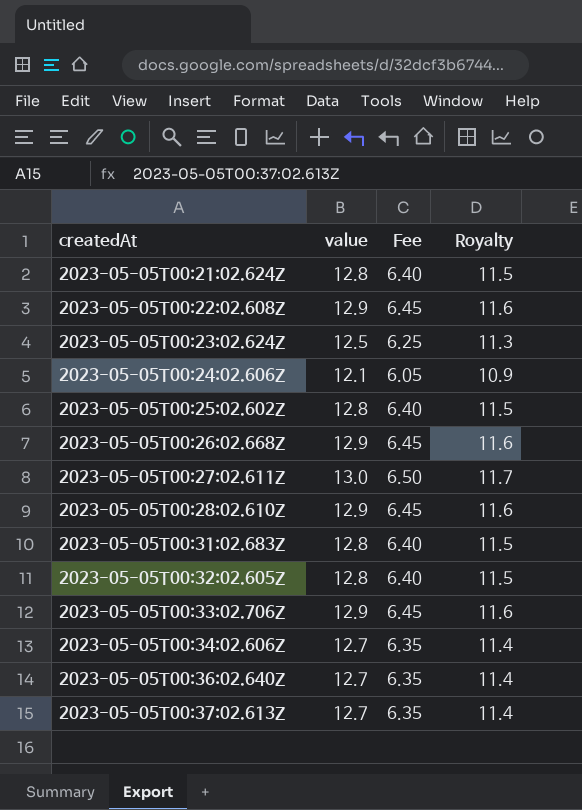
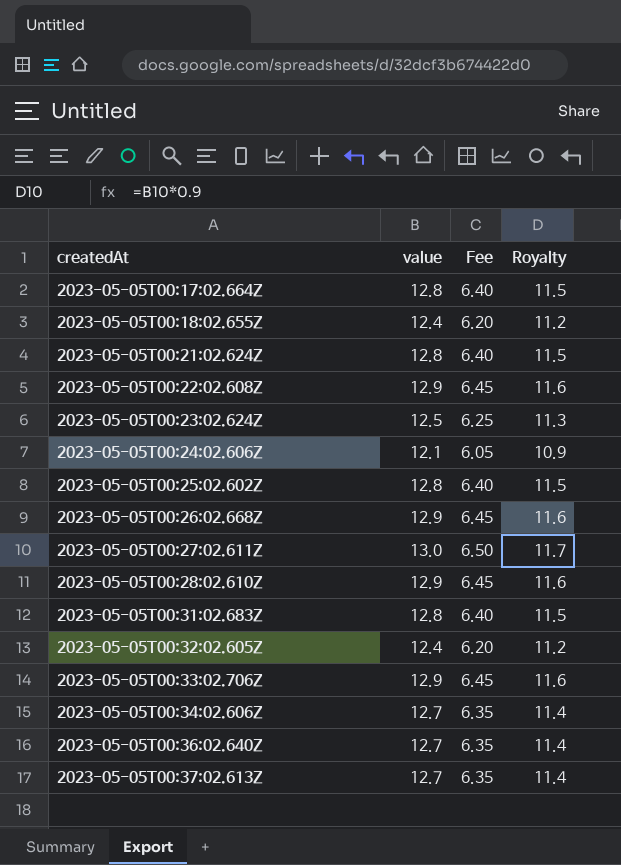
row 2023-05-05T00:17:02.664Z: none -> 12.8 | 6.40 | 11.5
row 2023-05-05T00:18:02.655Z: none -> 12.4 | 6.20 | 11.2
2023-05-05T00:32:02.605Z | value: 12.8 -> 12.4
2023-05-05T00:32:02.605Z | Fee: 6.40 -> 6.20
2023-05-05T00:32:02.605Z | Royalty: 11.5 -> 11.2

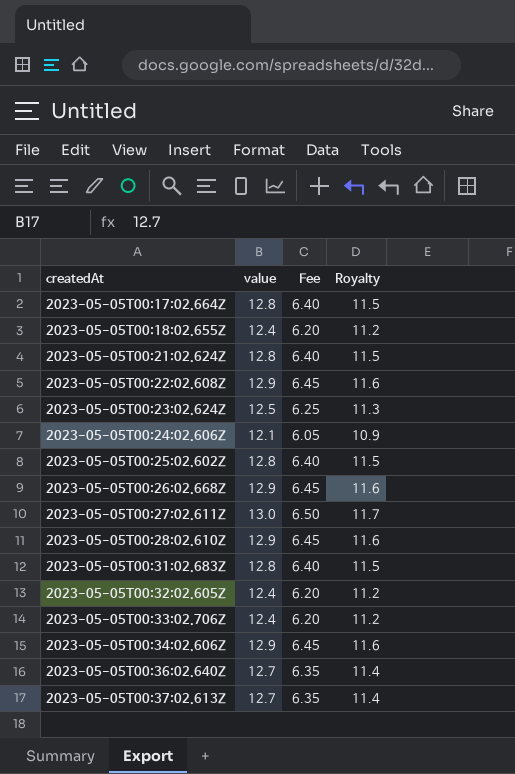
2023-05-05T00:33:02.706Z | value: 12.9 -> 12.4
2023-05-05T00:33:02.706Z | Fee: 6.45 -> 6.20
2023-05-05T00:33:02.706Z | Royalty: 11.6 -> 11.2
2023-05-05T00:34:02.606Z | value: 12.7 -> 12.9
2023-05-05T00:34:02.606Z | Fee: 6.35 -> 6.45
2023-05-05T00:34:02.606Z | Royalty: 11.4 -> 11.6

